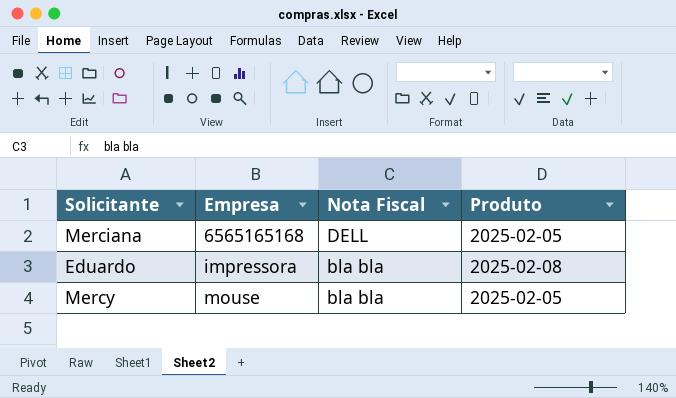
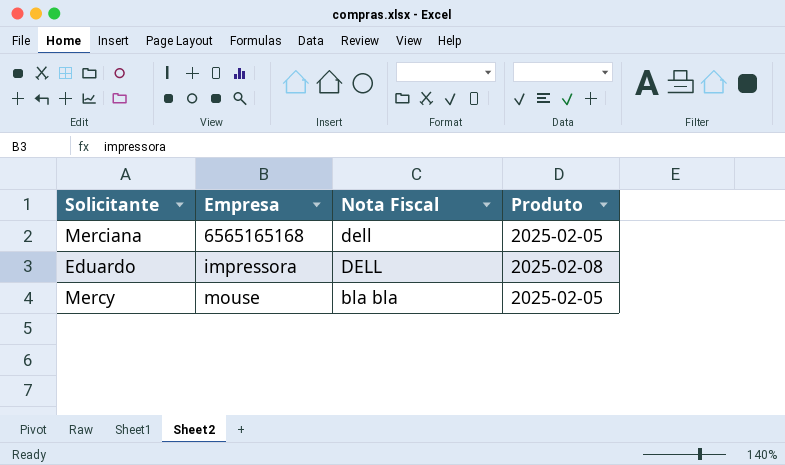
Merciana | Nota Fiscal: DELL -> dell
Eduardo | Nota Fiscal: bla bla -> DELL

